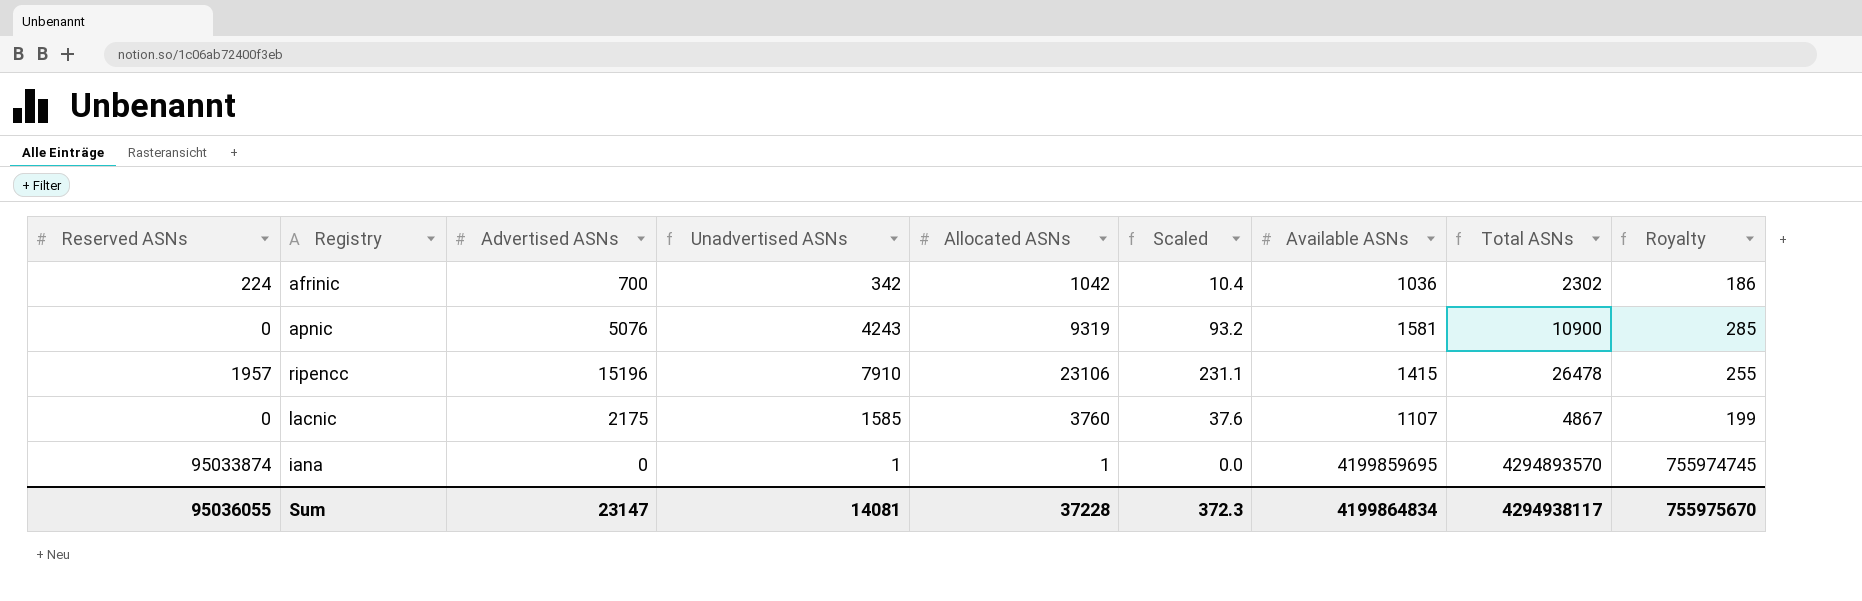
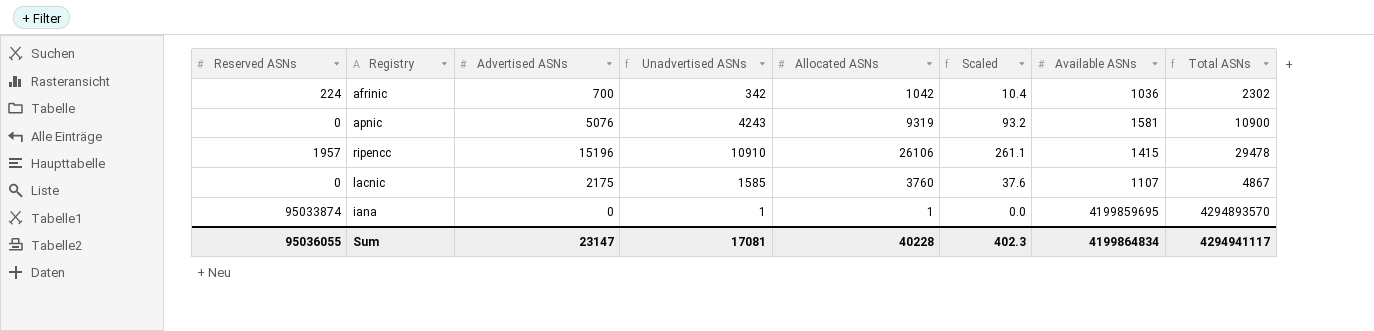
column Royalty | formula: [Available ASNs] * 0.18 -> none
ripencc | Unadvertised ASNs: 7910 -> 10910
ripencc | Allocated ASNs: 23106 -> 26106
ripencc | Scaled: 231.1 -> 261.1
ripencc | Total ASNs: 26478 -> 29478
Sum | Unadvertised ASNs: 14081 -> 17081
Sum | Allocated ASNs: 37228 -> 40228
Sum | Scaled: 372.3 -> 402.3
Sum | Total ASNs: 4294938117 -> 4294941117

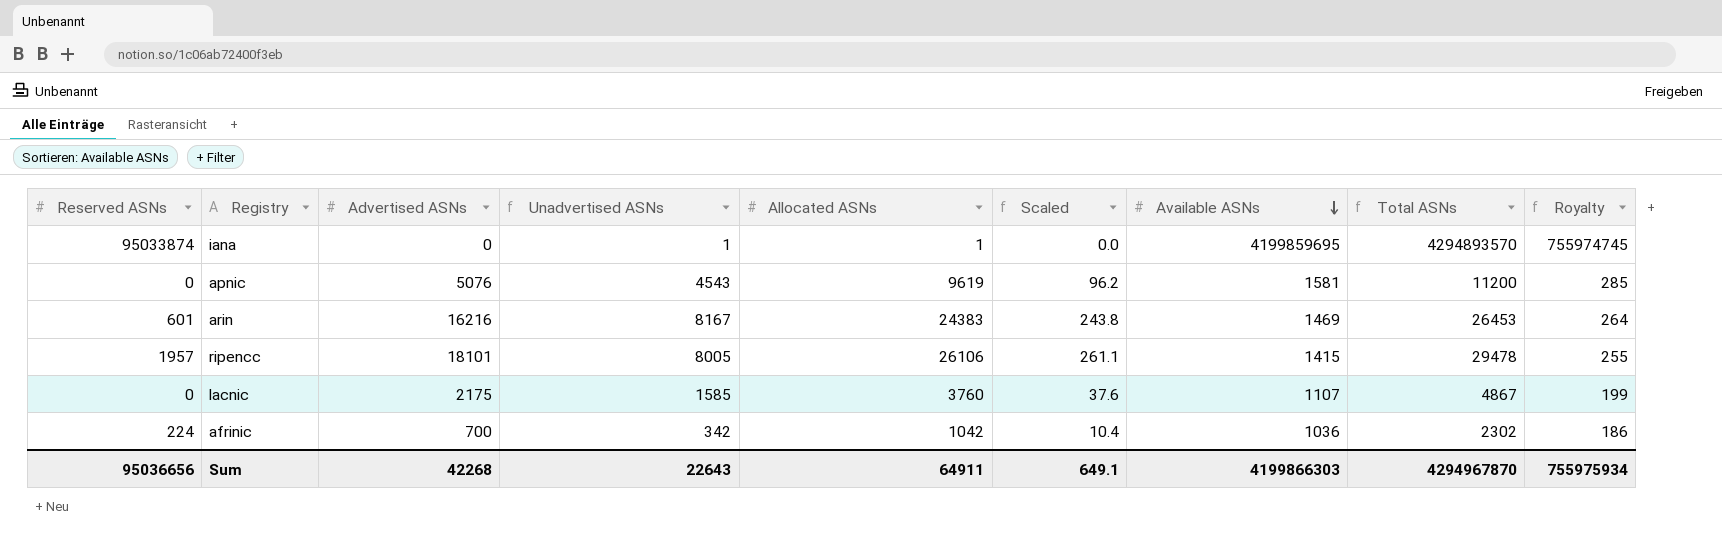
row order: none -> Available ASNs descending
column Royalty | formula: none -> [Available ASNs] * 0.18
apnic | Unadvertised ASNs: 4243 -> 4543
apnic | Allocated ASNs: 9319 -> 9619
apnic | Scaled: 93.2 -> 96.2
apnic | Total ASNs: 10900 -> 11200
row arin: none -> 601 | 16216 | 8167 | 24383 | 243.8 | 1469 | 26453 | 264
ripencc | Advertised ASNs: 15196 -> 18101
ripencc | Unadvertised ASNs: 10910 -> 8005
Sum | Reserved ASNs: 95036055 -> 95036656
Sum | Advertised ASNs: 23147 -> 42268
Sum | Unadvertised ASNs: 17081 -> 22643
Sum | Allocated ASNs: 40228 -> 64911
Sum | Scaled: 402.3 -> 649.1
Sum | Available ASNs: 4199864834 -> 4199866303
Sum | Total ASNs: 4294941117 -> 4294967870

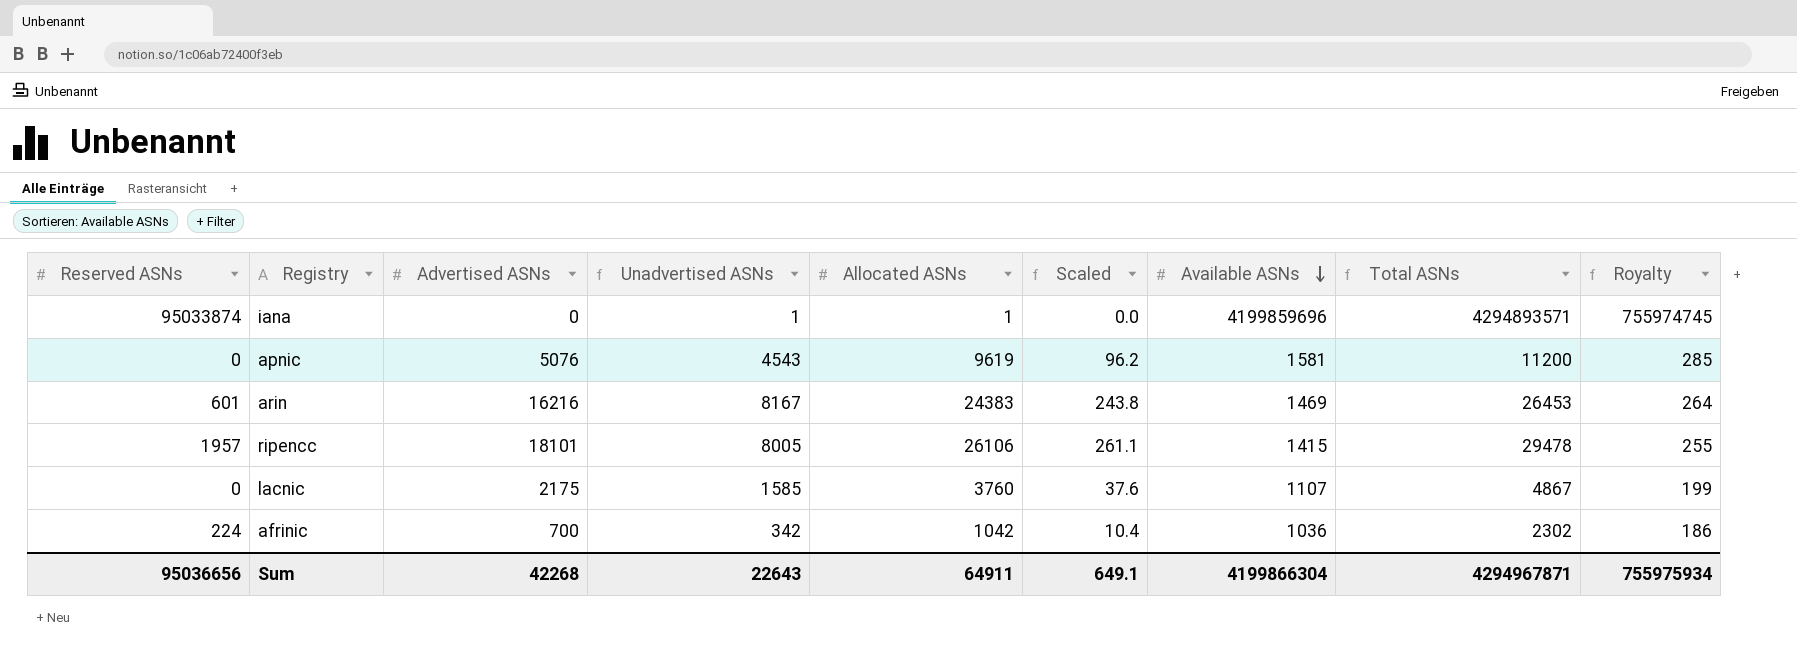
iana | Available ASNs: 4199859695 -> 4199859696
iana | Total ASNs: 4294893570 -> 4294893571
Sum | Available ASNs: 4199866303 -> 4199866304
Sum | Total ASNs: 4294967870 -> 4294967871

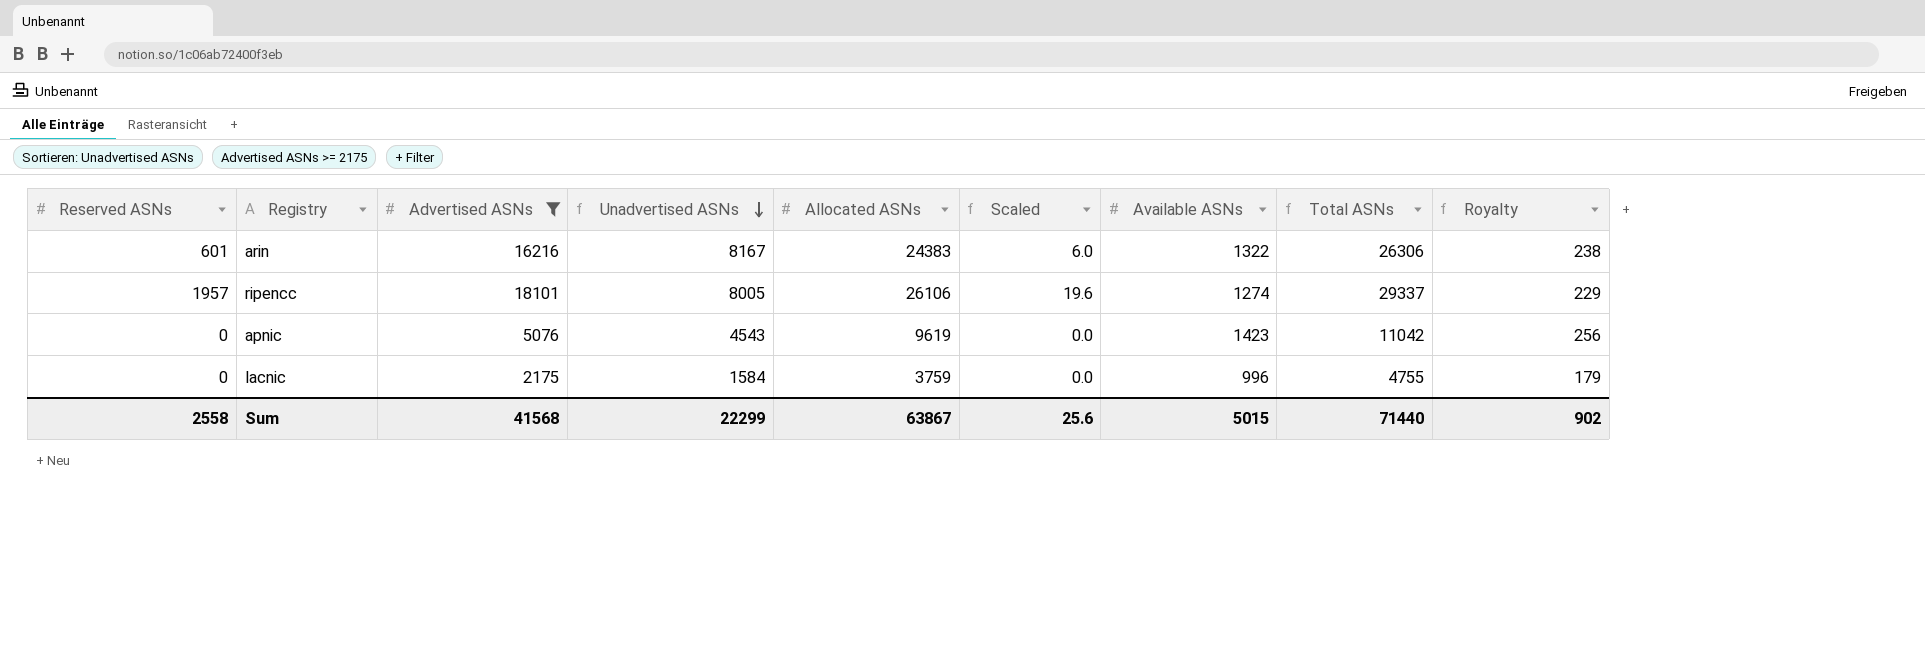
filter: none -> Advertised ASNs >= 2175
row order: Available ASNs descending -> Unadvertised ASNs descending
column Scaled | formula: [Allocated ASNs] * 0.01 -> [Reserved ASNs] * 0.01
arin | Available ASNs: 1469 -> 1322
arin | Total ASNs: 26453 -> 26306
arin | Royalty: 264 -> 238
ripencc | Available ASNs: 1415 -> 1274
ripencc | Total ASNs: 29478 -> 29337
ripencc | Royalty: 255 -> 229
apnic | Available ASNs: 1581 -> 1423
apnic | Total ASNs: 11200 -> 11042
apnic | Royalty: 285 -> 256
lacnic | Unadvertised ASNs: 1585 -> 1584
lacnic | Allocated ASNs: 3760 -> 3759
lacnic | Available ASNs: 1107 -> 996
lacnic | Total ASNs: 4867 -> 4755
lacnic | Royalty: 199 -> 179
Sum | Reserved ASNs: 95036656 -> 2558
Sum | Advertised ASNs: 42268 -> 41568
Sum | Unadvertised ASNs: 22643 -> 22299
Sum | Allocated ASNs: 64911 -> 63867
Sum | Scaled: 649.1 -> 25.6
Sum | Available ASNs: 4199866304 -> 5015
Sum | Total ASNs: 4294967871 -> 71440
Sum | Royalty: 755975934 -> 902

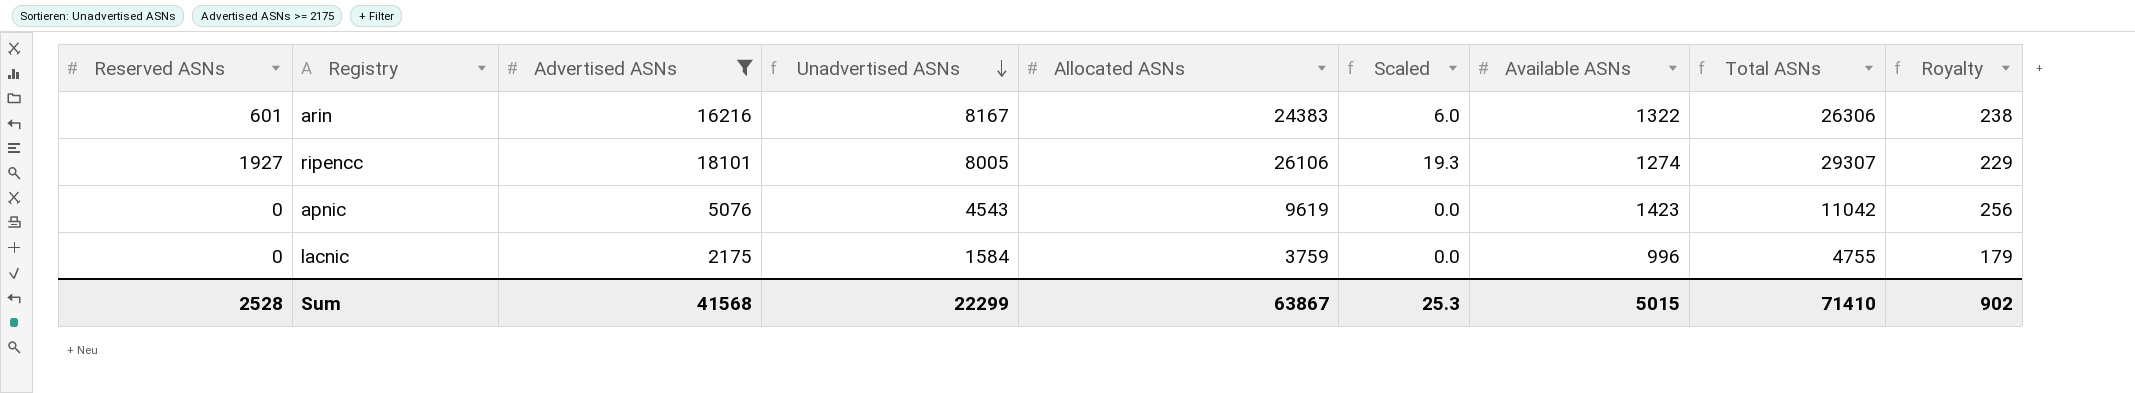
ripencc | Reserved ASNs: 1957 -> 1927
ripencc | Scaled: 19.6 -> 19.3
ripencc | Total ASNs: 29337 -> 29307
Sum | Reserved ASNs: 2558 -> 2528
Sum | Scaled: 25.6 -> 25.3
Sum | Total ASNs: 71440 -> 71410

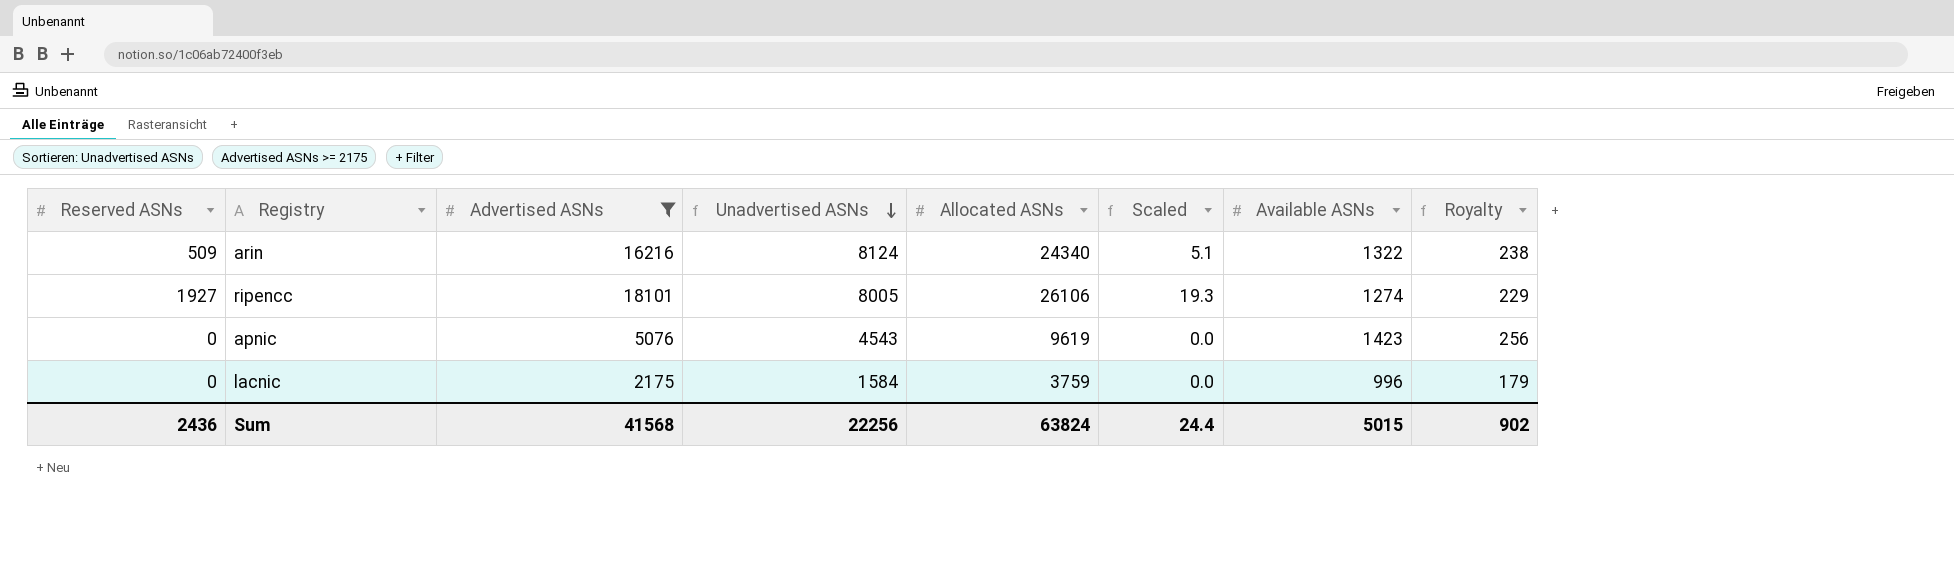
column Total ASNs | formula: [Reserved ASNs] + [Allocated ASNs] + [Available ASNs] -> none
arin | Reserved ASNs: 601 -> 509
arin | Unadvertised ASNs: 8167 -> 8124
arin | Allocated ASNs: 24383 -> 24340
arin | Scaled: 6.0 -> 5.1
Sum | Reserved ASNs: 2528 -> 2436
Sum | Unadvertised ASNs: 22299 -> 22256
Sum | Allocated ASNs: 63867 -> 63824
Sum | Scaled: 25.3 -> 24.4

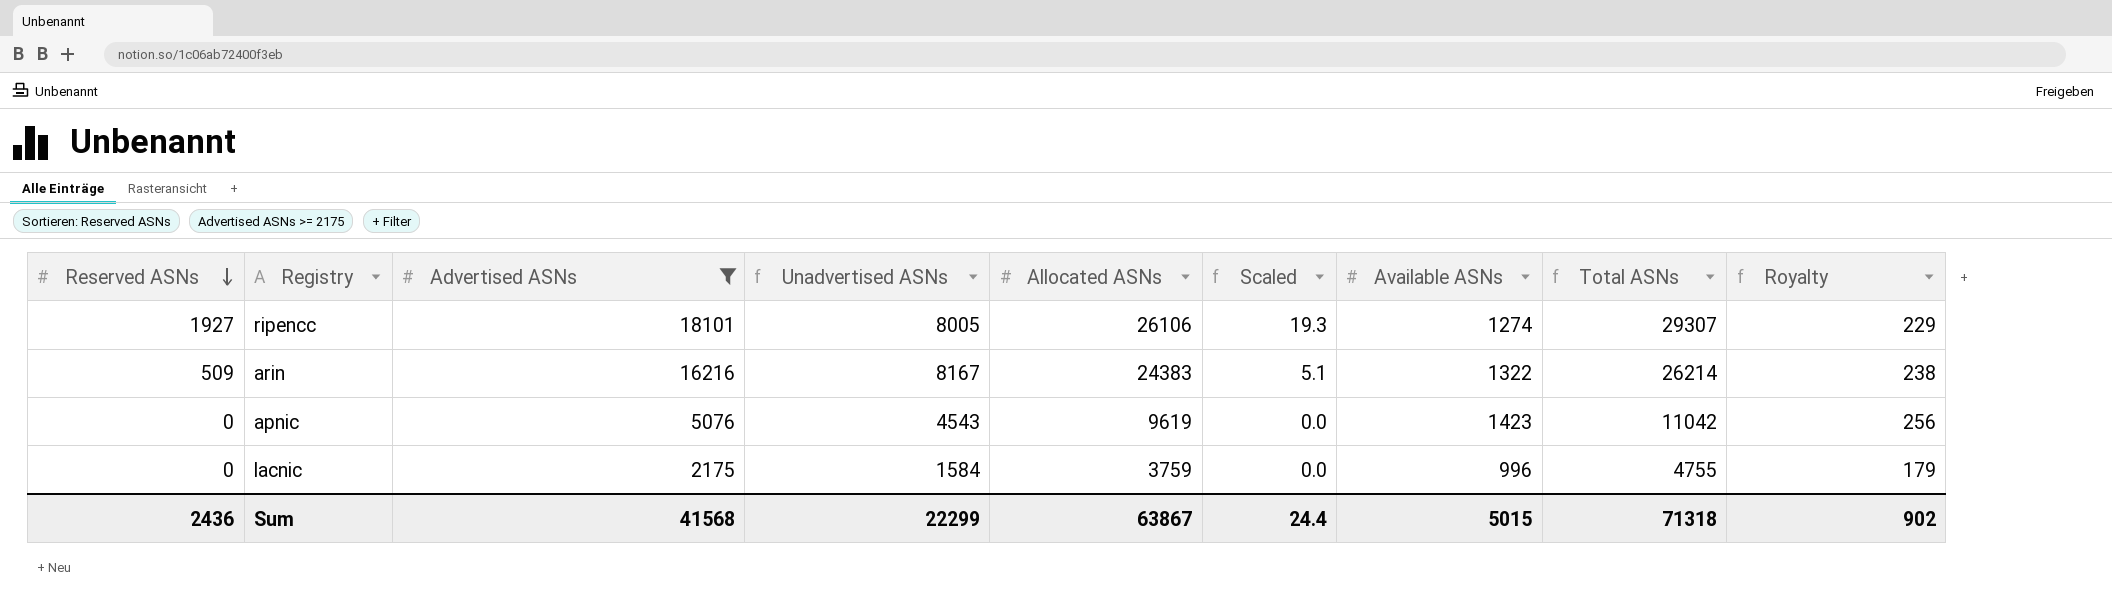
row order: Unadvertised ASNs descending -> Reserved ASNs descending
column Total ASNs | formula: none -> [Reserved ASNs] + [Allocated ASNs] + [Available ASNs]
arin | Unadvertised ASNs: 8124 -> 8167
arin | Allocated ASNs: 24340 -> 24383
Sum | Unadvertised ASNs: 22256 -> 22299
Sum | Allocated ASNs: 63824 -> 63867

